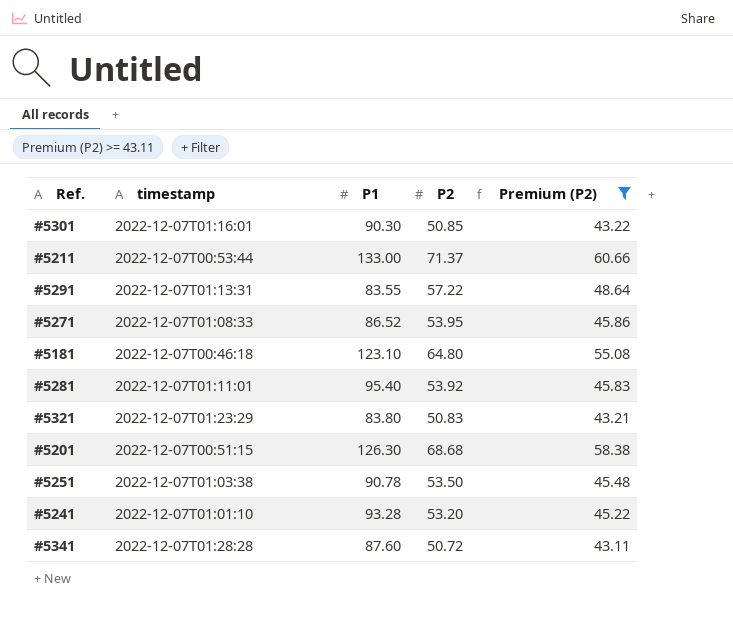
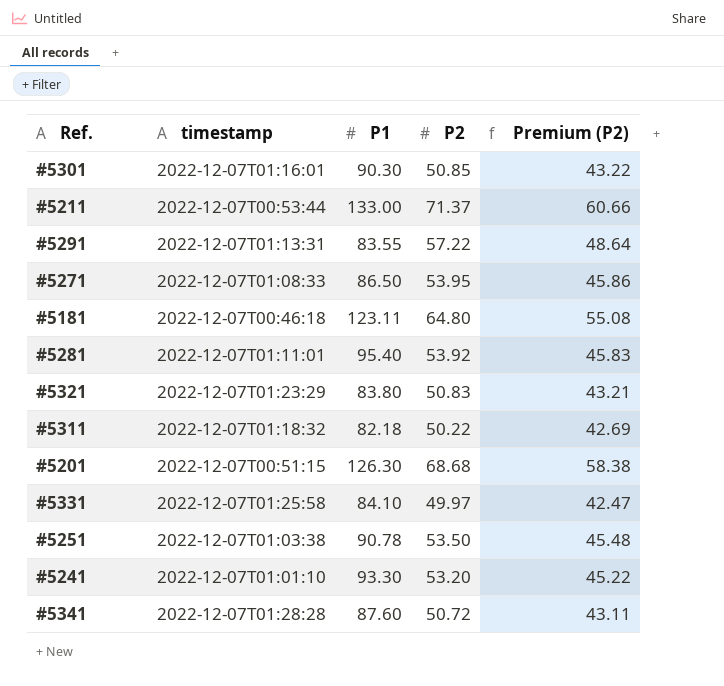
filter: Premium (P2) >= 43.11 -> none
#5271 | P1: 86.52 -> 86.50
#5181 | P1: 123.10 -> 123.11
#5241 | P1: 93.28 -> 93.30

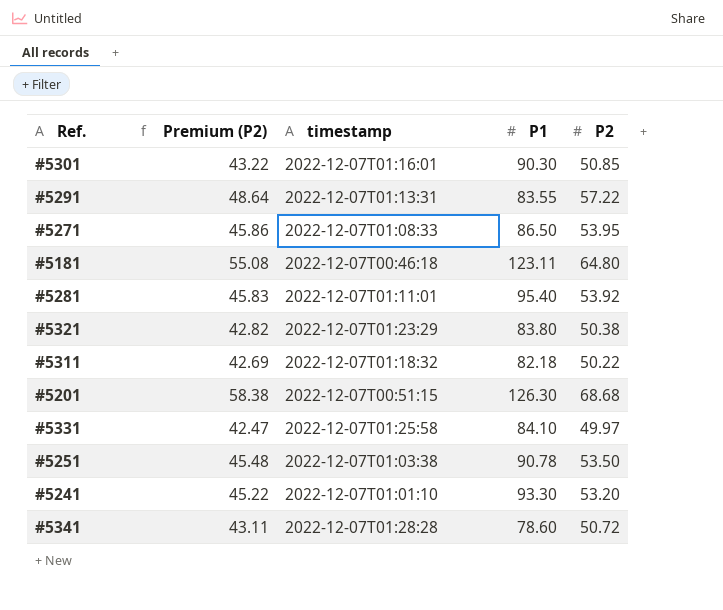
column Premium (P2) | position: 5 -> 2
row #5211: 2022-12-07T00:53:44 | 133.00 | 71.37 | 60.66 -> none
#5321 | Premium (P2): 43.21 -> 42.82
#5321 | P2: 50.83 -> 50.38
#5341 | P1: 87.60 -> 78.60

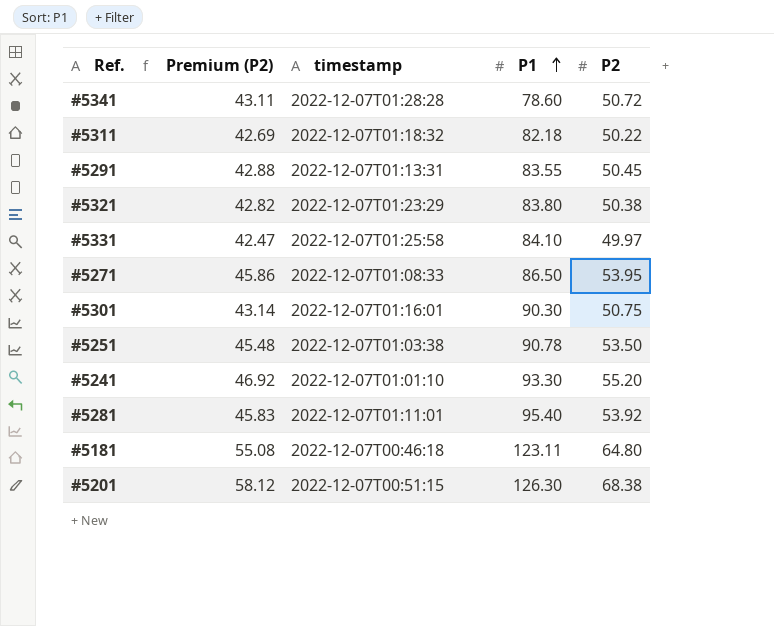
row order: none -> P1 ascending
#5291 | Premium (P2): 48.64 -> 42.88
#5291 | P2: 57.22 -> 50.45
#5301 | Premium (P2): 43.22 -> 43.14
#5301 | P2: 50.85 -> 50.75
#5241 | Premium (P2): 45.22 -> 46.92
#5241 | P2: 53.20 -> 55.20
#5201 | Premium (P2): 58.38 -> 58.12
#5201 | P2: 68.68 -> 68.38

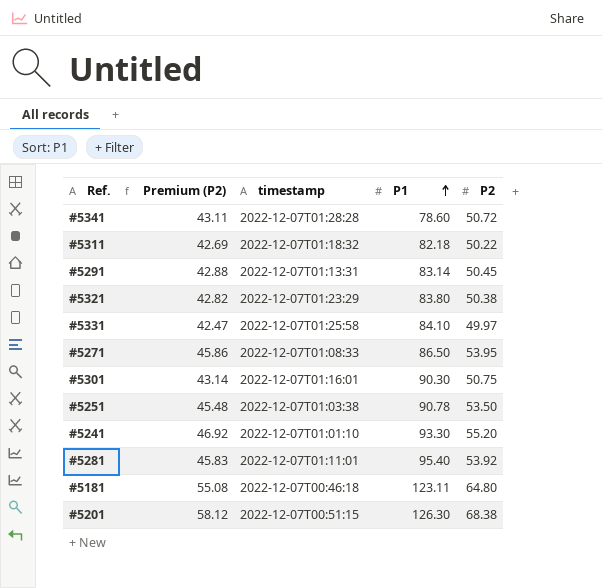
#5291 | P1: 83.55 -> 83.14

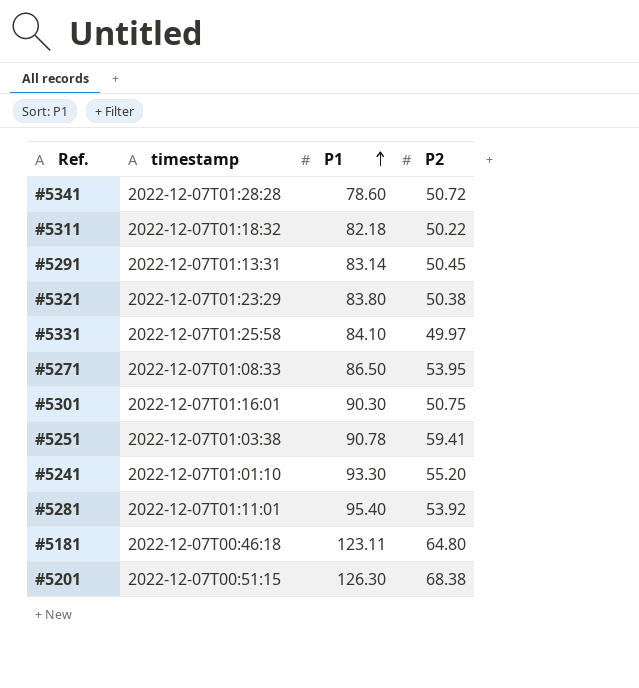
column Premium (P2) | formula: [P2] * 0.85 -> none
#5251 | P2: 53.50 -> 59.41

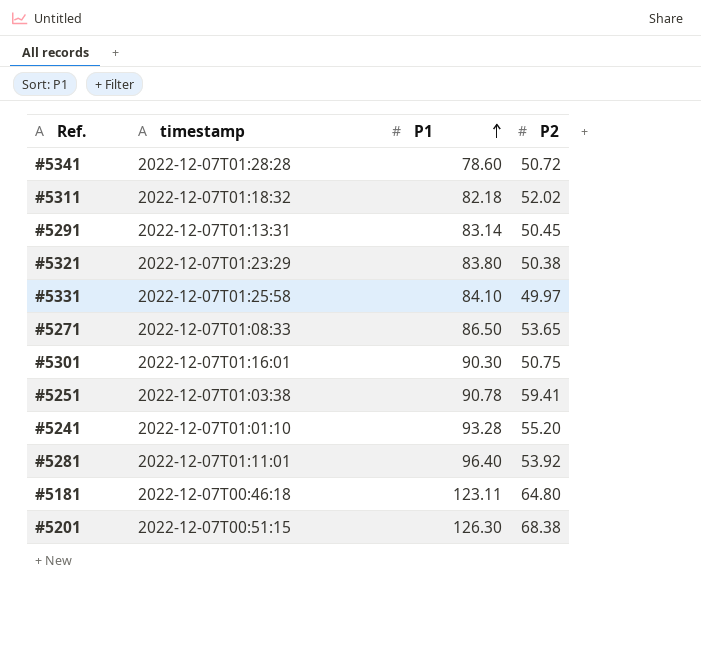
#5311 | P2: 50.22 -> 52.02
#5271 | P2: 53.95 -> 53.65
#5241 | P1: 93.30 -> 93.28
#5281 | P1: 95.40 -> 96.40

